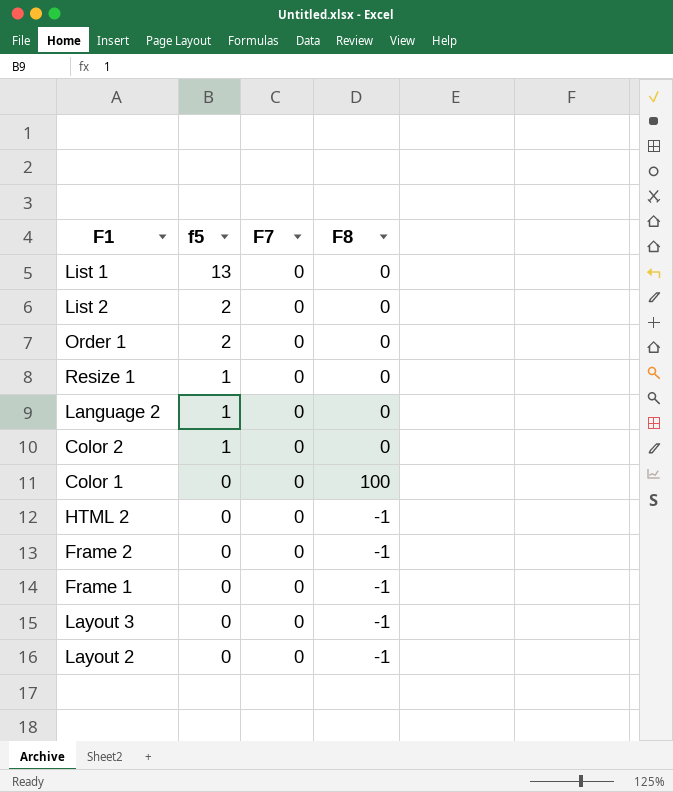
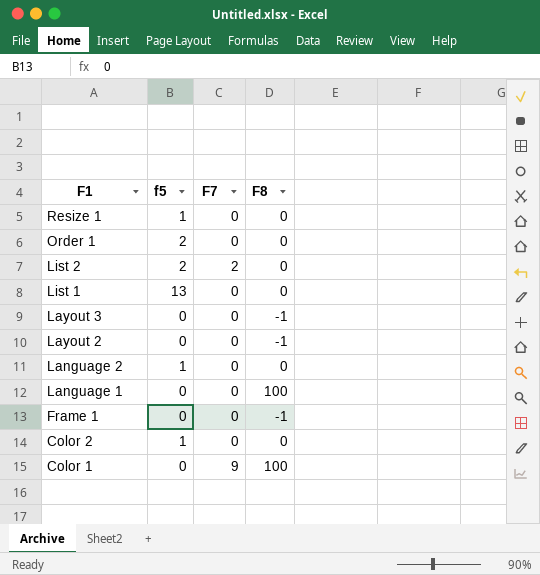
row order: f5 descending -> F1 descending
row HTML 2: 0 | 0 | -1 -> none
row Frame 2: 0 | 0 | -1 -> none
List 2 | F7: 0 -> 2
row Language 1: none -> 0 | 0 | 100
Color 1 | F7: 0 -> 9

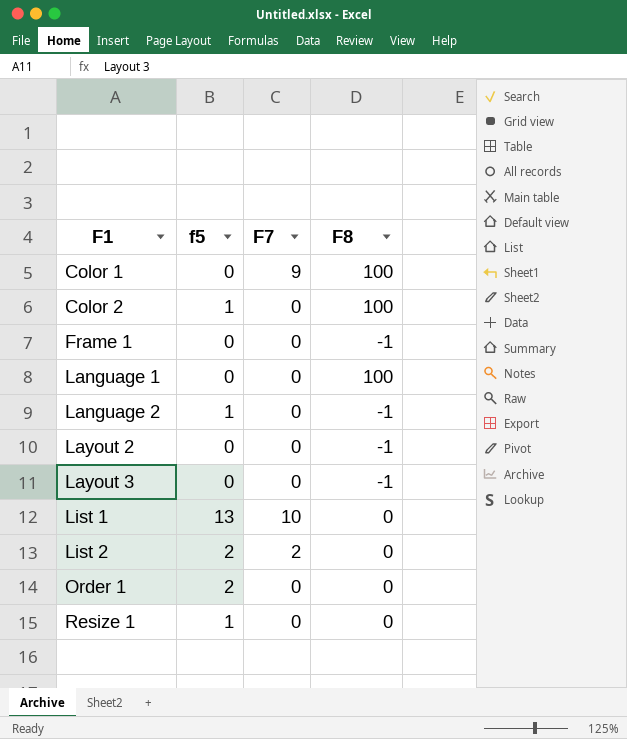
row order: F1 descending -> F1 ascending
Color 2 | F8: 0 -> 100
Language 2 | F8: 0 -> -1
List 1 | F7: 0 -> 10

